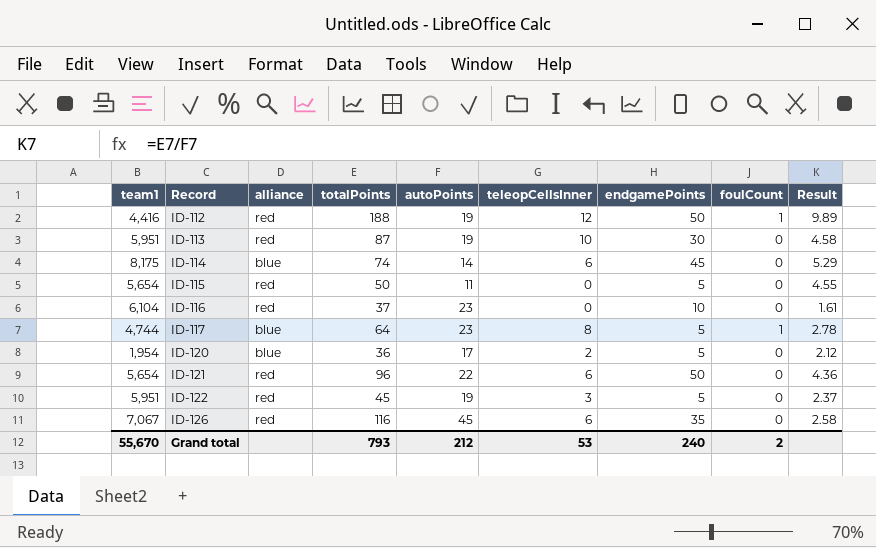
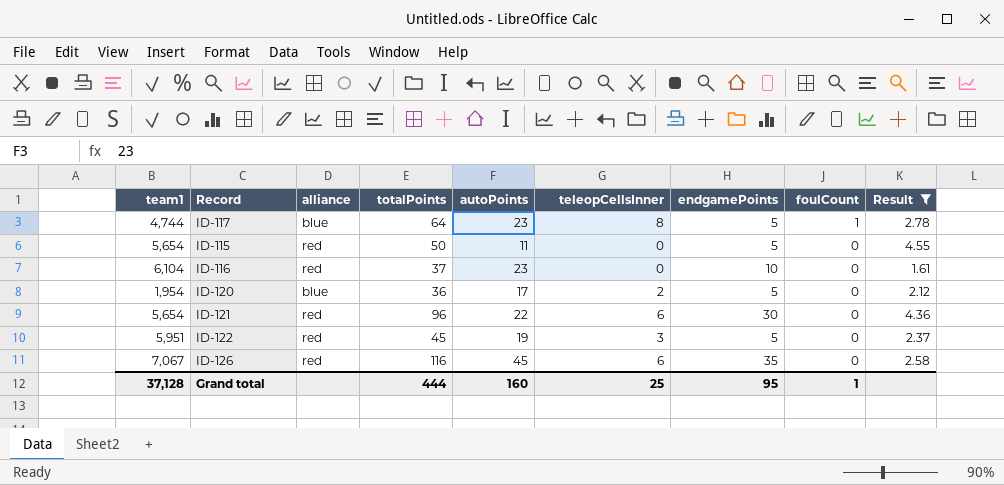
filter: none -> Result <= 4.55
row order: Record ascending -> foulCount descending
ID-121 | endgamePoints: 50 -> 30
Grand total | team1: 55,670 -> 37,128
Grand total | totalPoints: 793 -> 444
Grand total | autoPoints: 212 -> 160
Grand total | teleopCellsInner: 53 -> 25
Grand total | endgamePoints: 240 -> 95
Grand total | foulCount: 2 -> 1

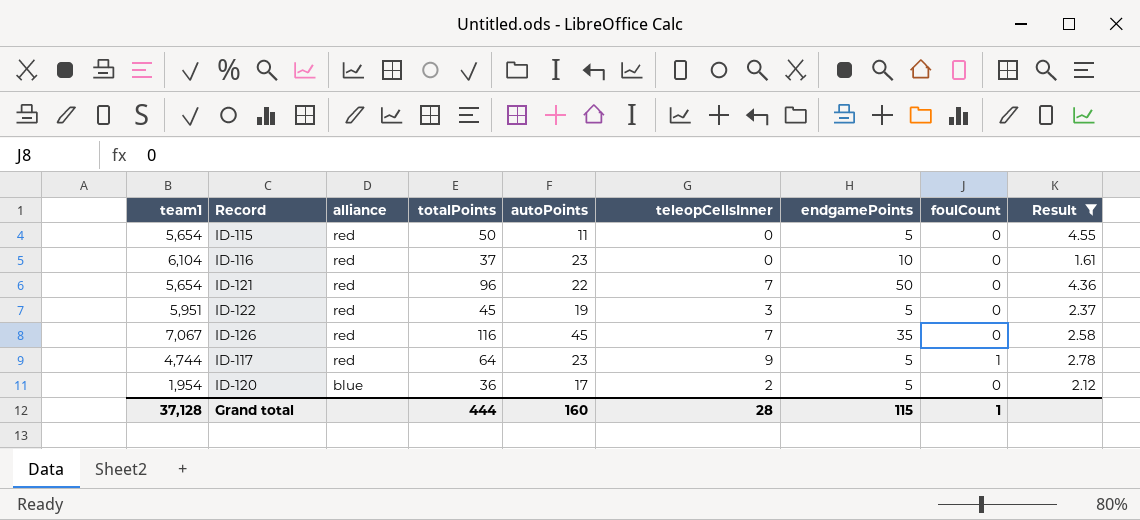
row order: foulCount descending -> alliance descending
ID-121 | teleopCellsInner: 6 -> 7
ID-121 | endgamePoints: 30 -> 50
ID-126 | teleopCellsInner: 6 -> 7
ID-117 | alliance: blue -> red
ID-117 | teleopCellsInner: 8 -> 9
Grand total | teleopCellsInner: 25 -> 28
Grand total | endgamePoints: 95 -> 115

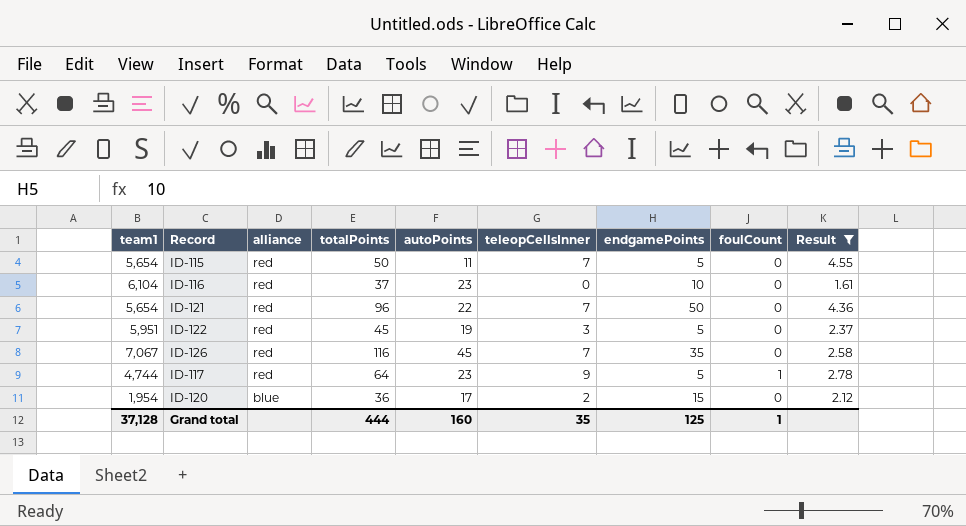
ID-115 | teleopCellsInner: 0 -> 7
ID-120 | endgamePoints: 5 -> 15
Grand total | teleopCellsInner: 28 -> 35
Grand total | endgamePoints: 115 -> 125

